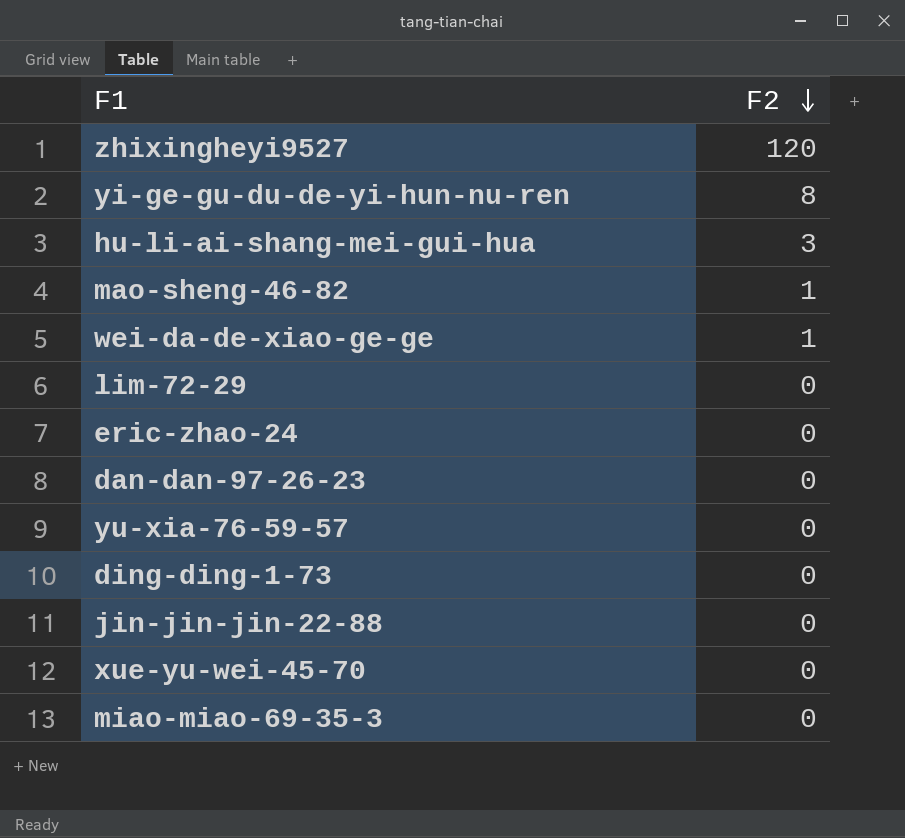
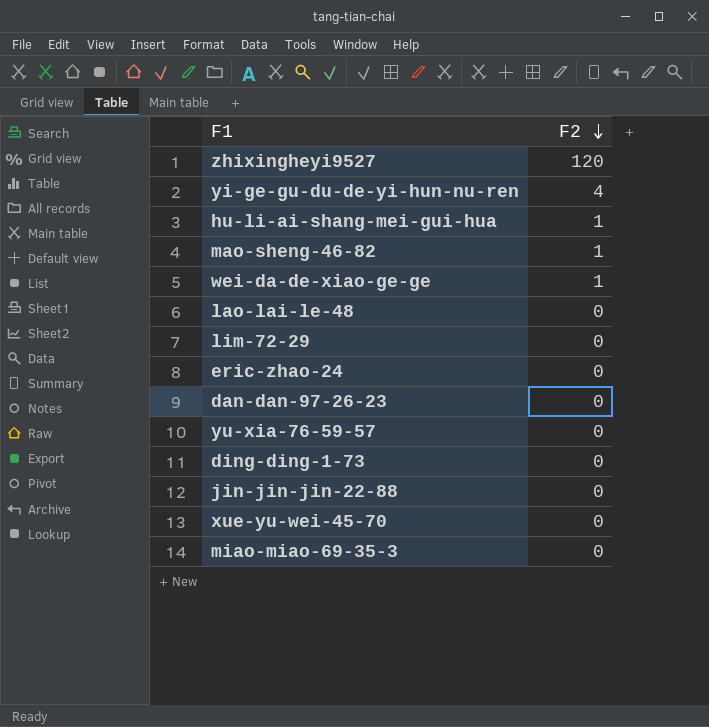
yi-ge-gu-du-de-yi-hun-nu-ren | F2: 8 -> 4
hu-li-ai-shang-mei-gui-hua | F2: 3 -> 1
row lao-lai-le-48: none -> 0

